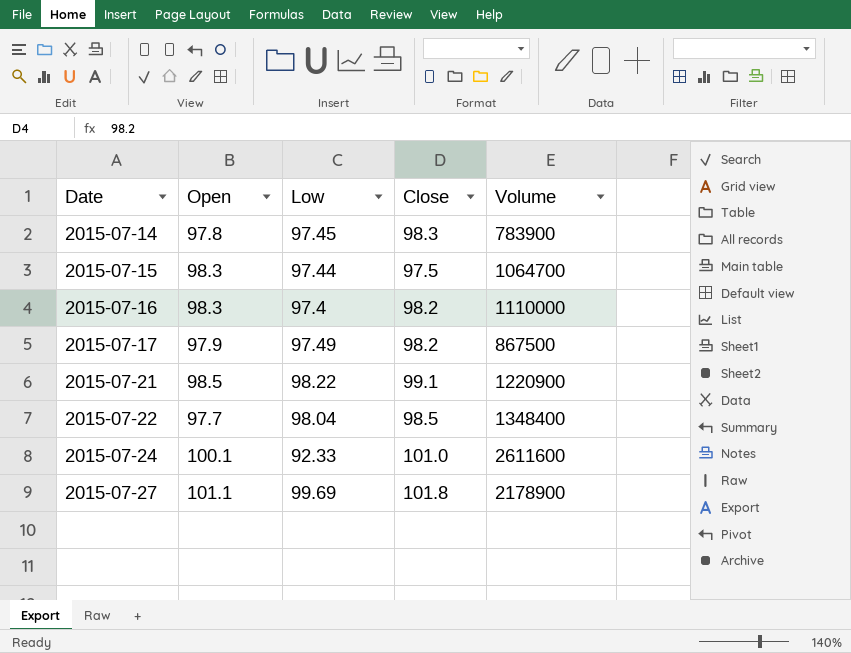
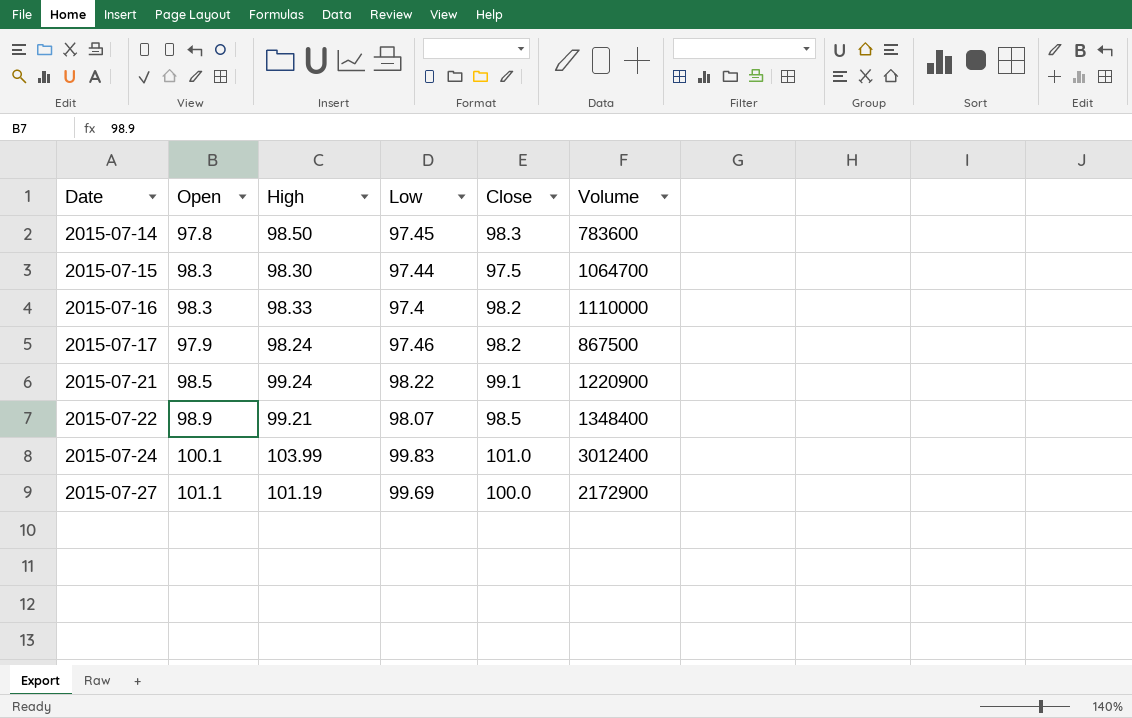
column High | position: none -> 3
2015-07-14 | Volume: 783900 -> 783600
2015-07-17 | Low: 97.49 -> 97.46
2015-07-22 | Open: 97.7 -> 98.9
2015-07-22 | Low: 98.04 -> 98.07
2015-07-24 | Low: 92.33 -> 99.83
2015-07-24 | Volume: 2611600 -> 3012400
2015-07-27 | Close: 101.8 -> 100.0
2015-07-27 | Volume: 2178900 -> 2172900

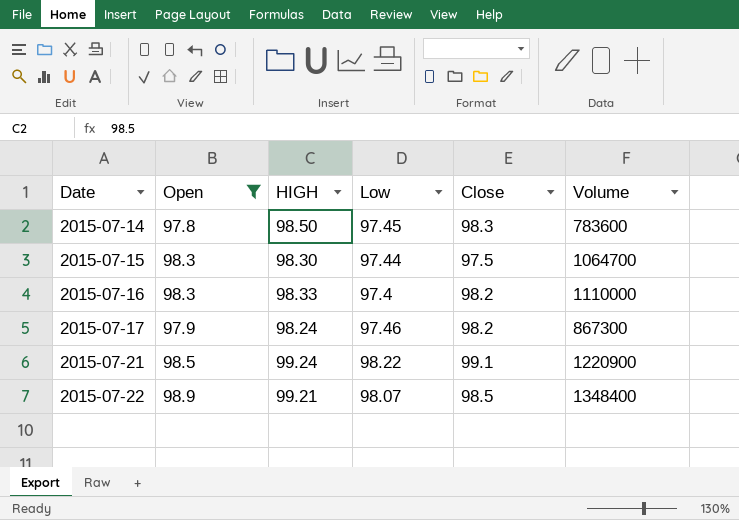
filter: none -> Open <= 98.9
column name: High -> HIGH
2015-07-17 | Volume: 867500 -> 867300

